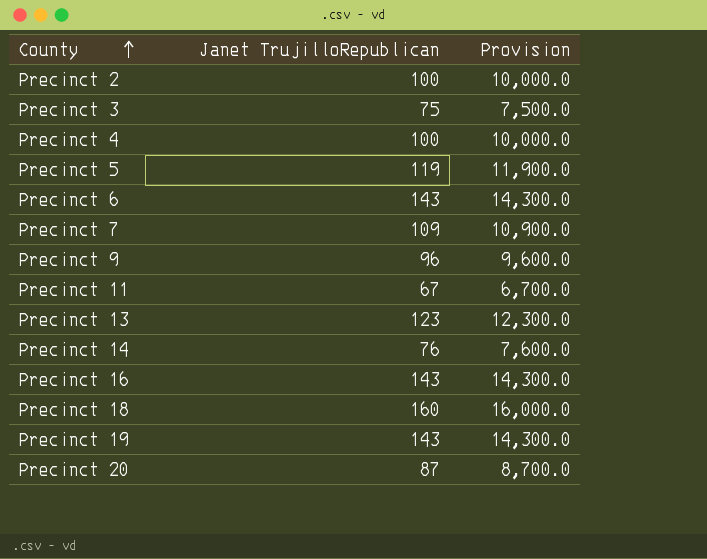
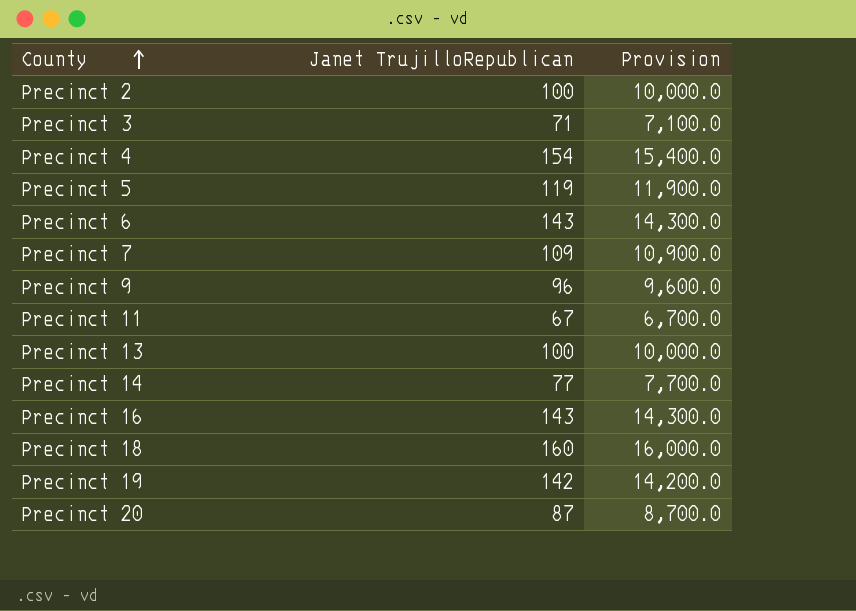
Precinct 3 | Janet TrujilloRepublican: 75 -> 71
Precinct 3 | Provision: 7,500.0 -> 7,100.0
Precinct 4 | Janet TrujilloRepublican: 100 -> 154
Precinct 4 | Provision: 10,000.0 -> 15,400.0
Precinct 13 | Janet TrujilloRepublican: 123 -> 100
Precinct 13 | Provision: 12,300.0 -> 10,000.0
Precinct 14 | Janet TrujilloRepublican: 76 -> 77
Precinct 14 | Provision: 7,600.0 -> 7,700.0
Precinct 19 | Janet TrujilloRepublican: 143 -> 142
Precinct 19 | Provision: 14,300.0 -> 14,200.0

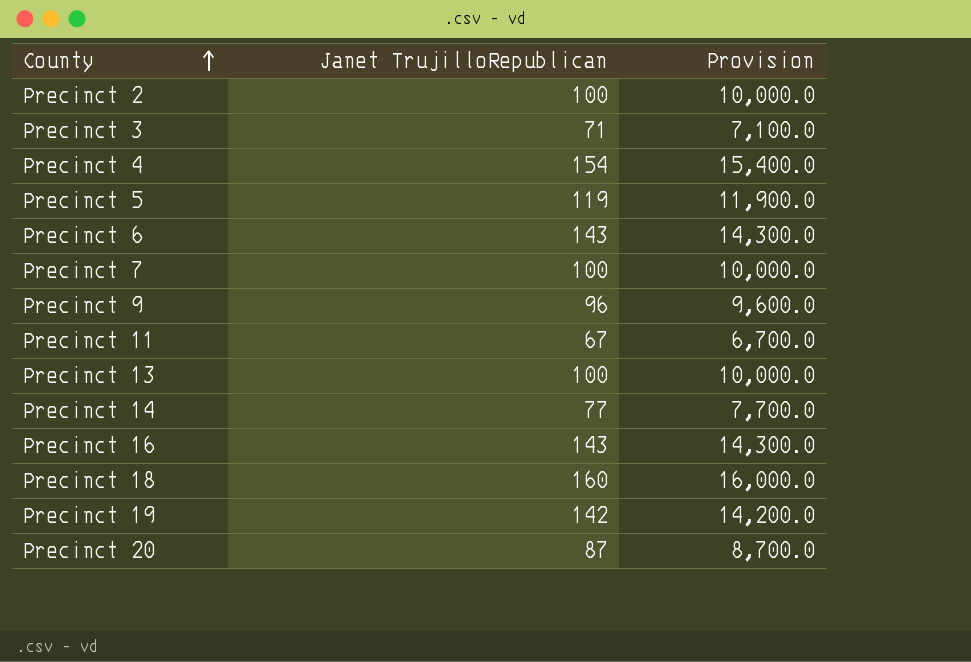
Precinct 7 | Janet TrujilloRepublican: 109 -> 100
Precinct 7 | Provision: 10,900.0 -> 10,000.0

